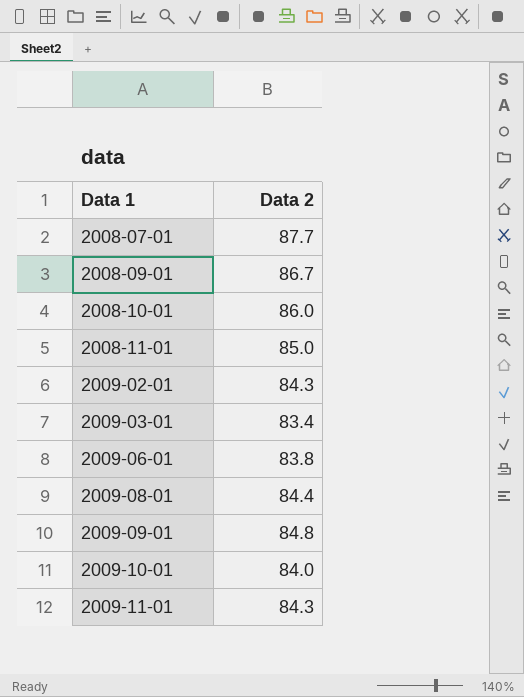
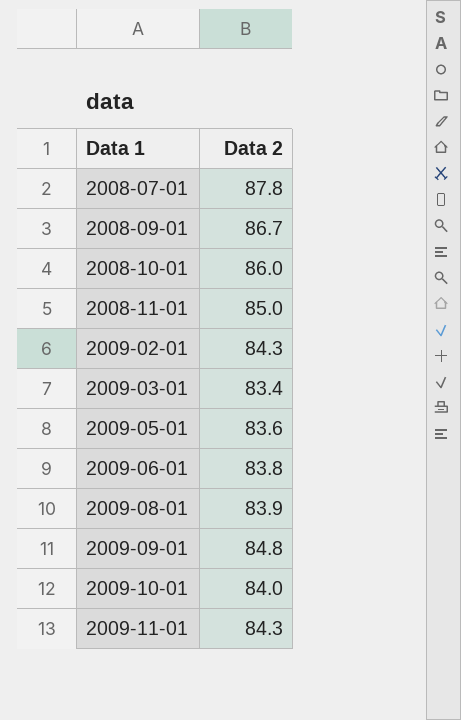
2008-07-01 | Data 2: 87.7 -> 87.8
row 2009-05-01: none -> 83.6
2009-08-01 | Data 2: 84.4 -> 83.9

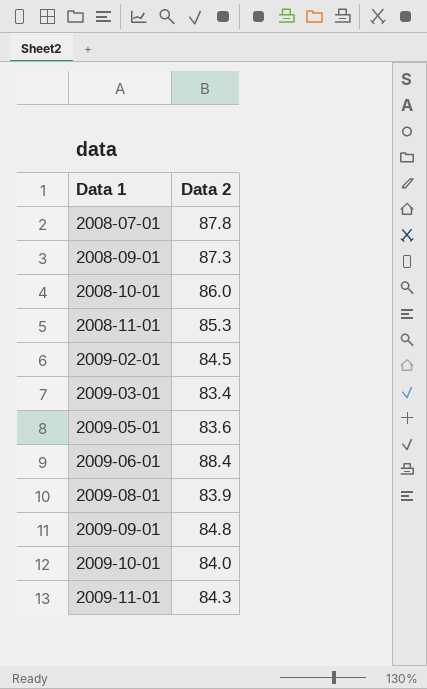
2008-09-01 | Data 2: 86.7 -> 87.3
2008-11-01 | Data 2: 85.0 -> 85.3
2009-02-01 | Data 2: 84.3 -> 84.5
2009-06-01 | Data 2: 83.8 -> 88.4

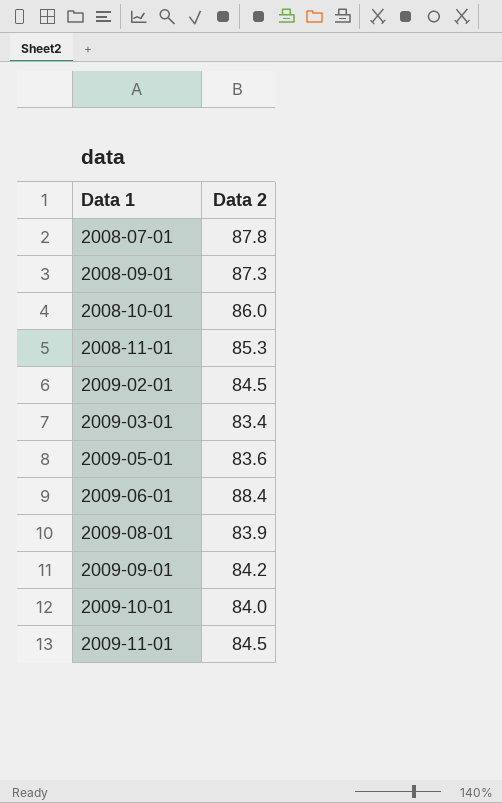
2009-09-01 | Data 2: 84.8 -> 84.2
2009-11-01 | Data 2: 84.3 -> 84.5

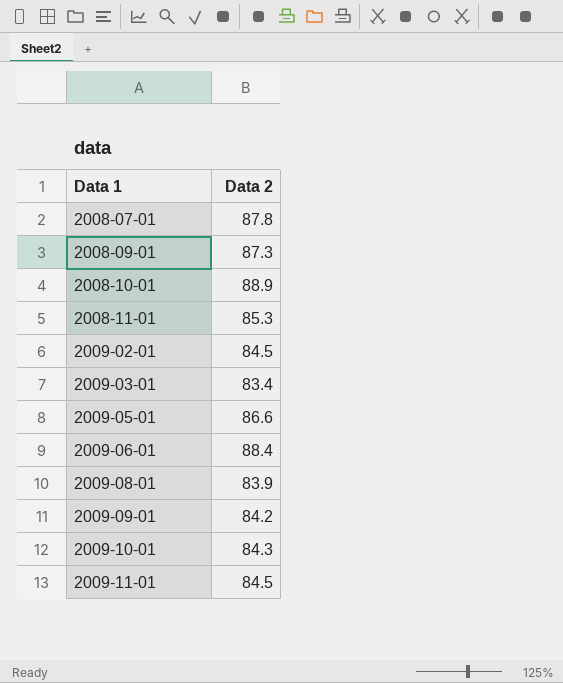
2008-10-01 | Data 2: 86.0 -> 88.9
2009-05-01 | Data 2: 83.6 -> 86.6
2009-10-01 | Data 2: 84.0 -> 84.3

